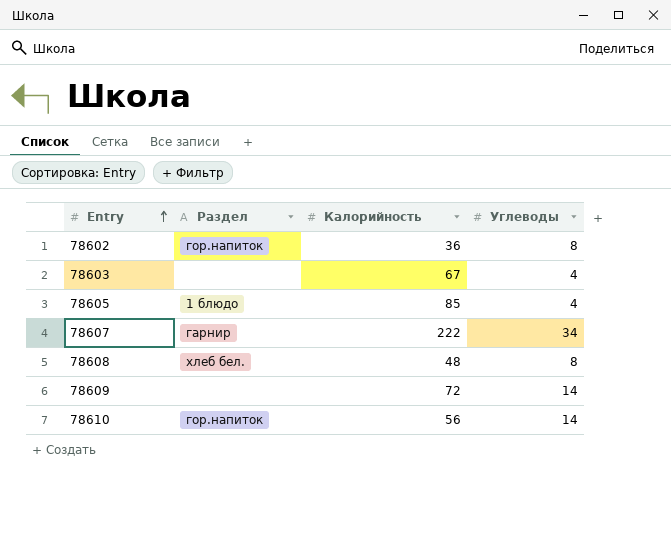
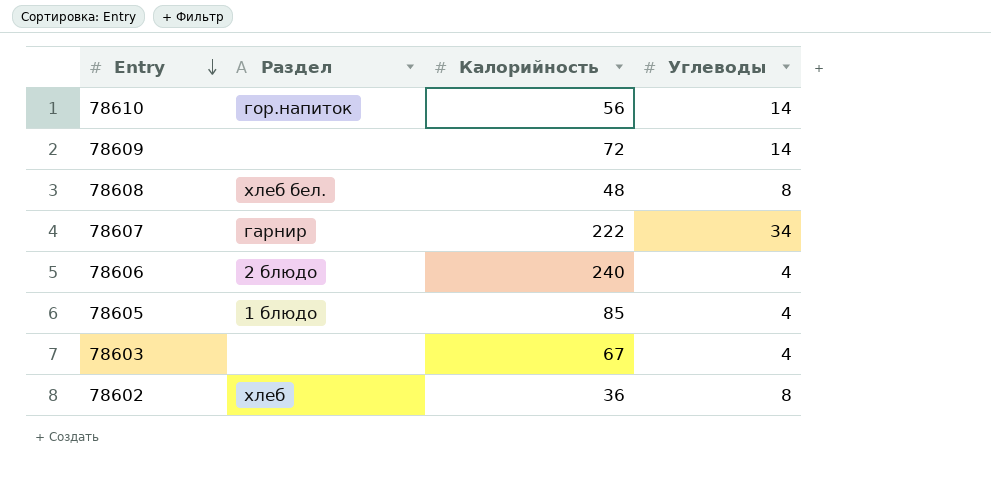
row order: Entry ascending -> Entry descending
row 78606: none -> 2 блюдо | 240 | 4
78602 | Раздел: гор.напиток -> хлеб

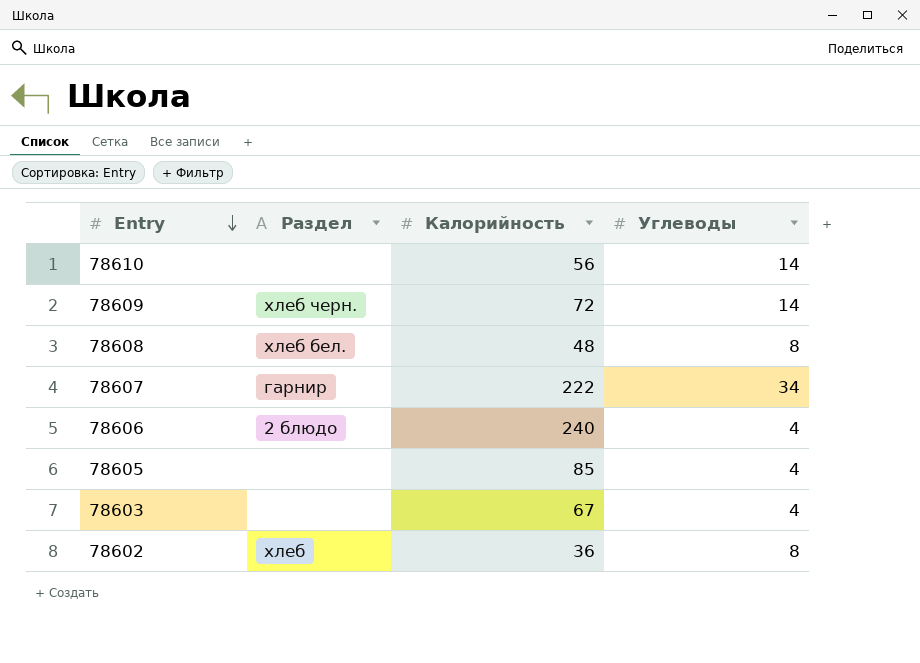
78610 | Раздел: гор.напиток -> none
78609 | Раздел: none -> хлеб черн.
78605 | Раздел: 1 блюдо -> none

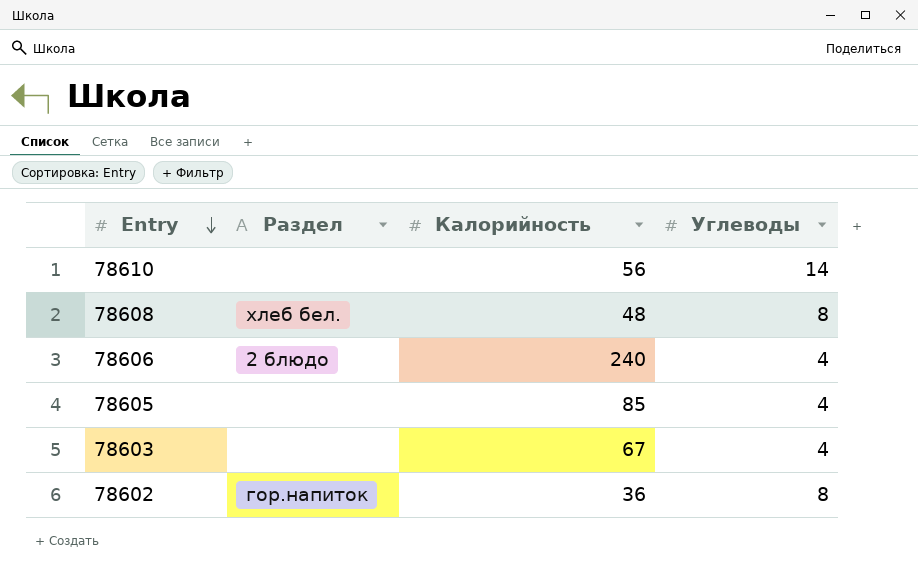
row 78609: хлеб черн. | 72 | 14 -> none
row 78607: гарнир | 222 | 34 -> none
78602 | Раздел: хлеб -> гор.напиток

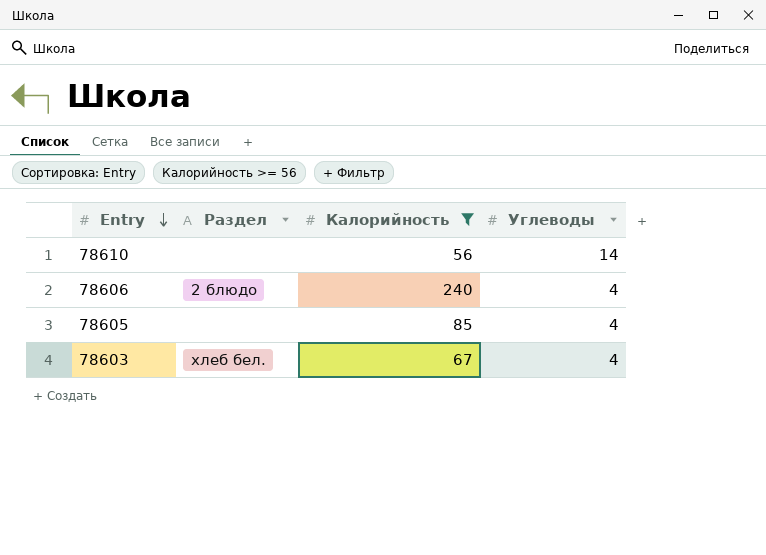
filter: none -> Калорийность >= 56
78603 | Раздел: none -> хлеб бел.

